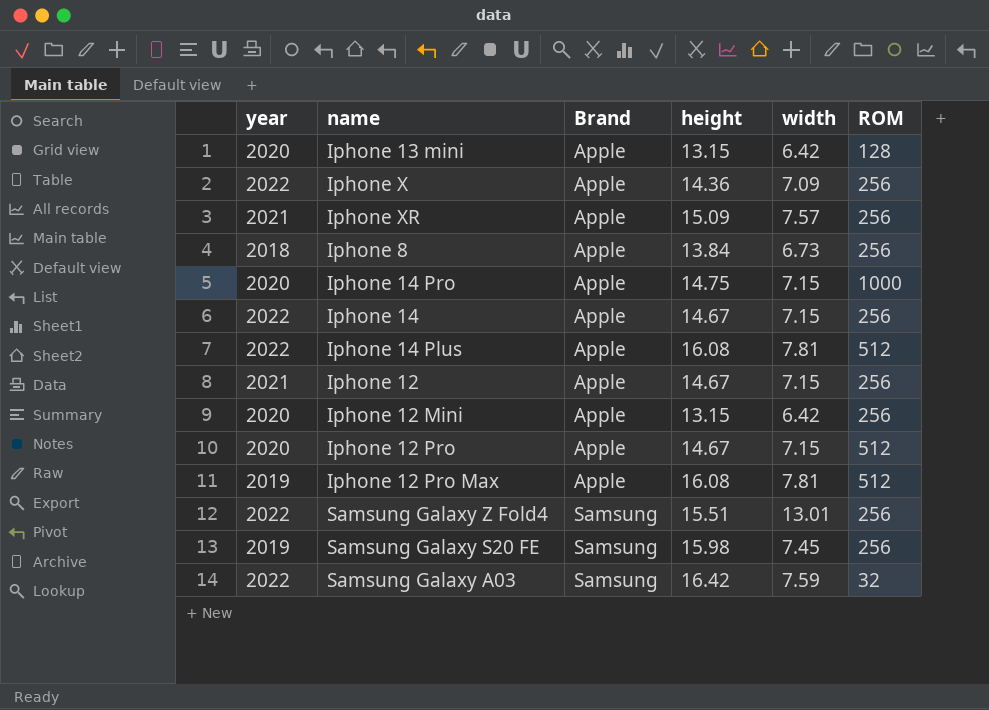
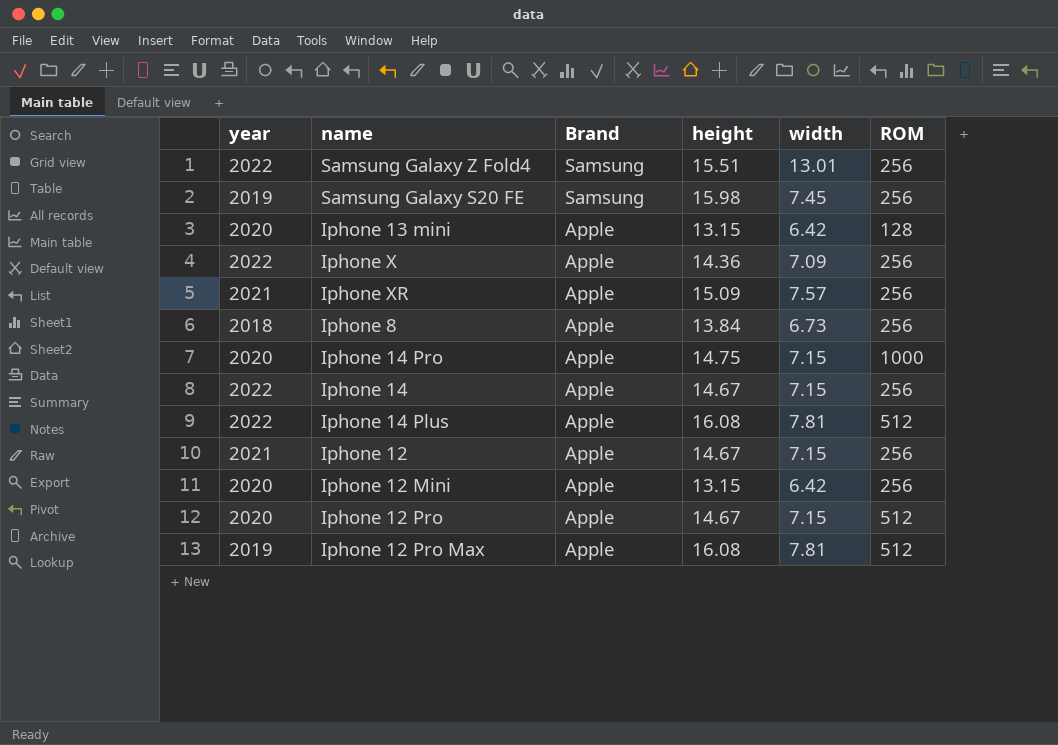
row order: Brand ascending -> Brand descending
row Samsung Galaxy A03: 2022 | Samsung | 16.42 | 7.59 | 32 -> none

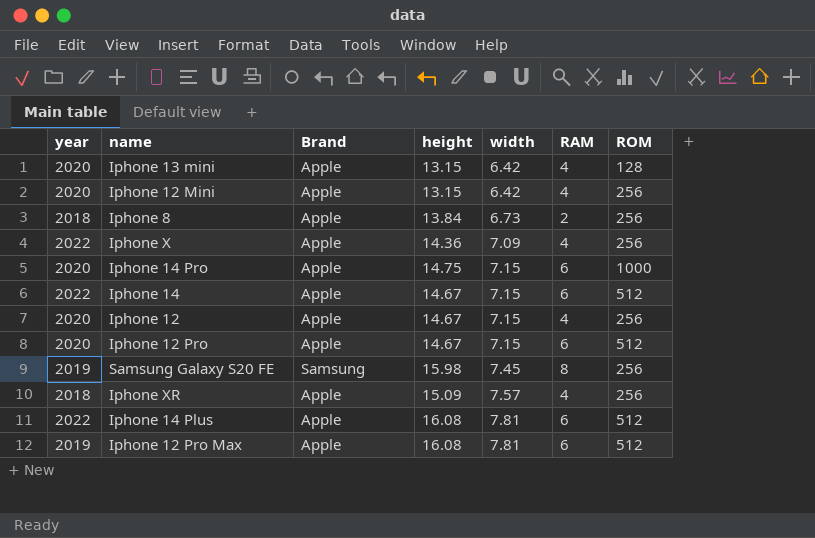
row order: Brand descending -> width ascending
column RAM | position: none -> 6
row Samsung Galaxy Z Fold4: 2022 | Samsung | 15.51 | 13.01 | 256 -> none
Iphone 14 | ROM: 256 -> 512
Iphone 12 | year: 2021 -> 2020
Iphone XR | year: 2021 -> 2018

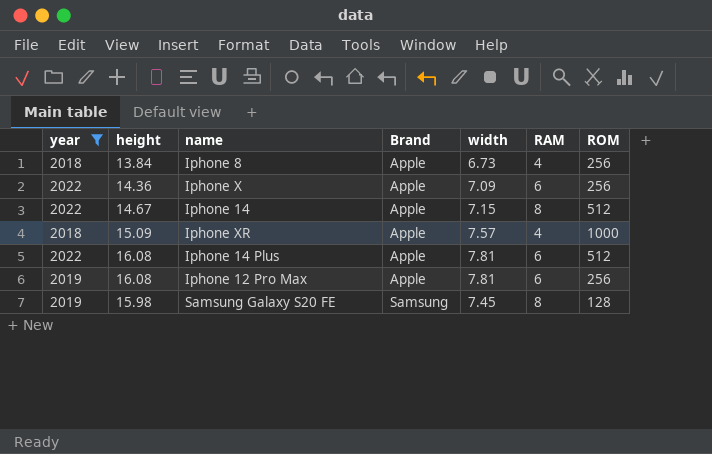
filter: none -> year != 2020
row order: width ascending -> Brand ascending
column height | position: 4 -> 2
Iphone 8 | RAM: 2 -> 4
Iphone X | RAM: 4 -> 6
Iphone 14 | RAM: 6 -> 8
Iphone XR | ROM: 256 -> 1000
Iphone 12 Pro Max | ROM: 512 -> 256
Samsung Galaxy S20 FE | ROM: 256 -> 128

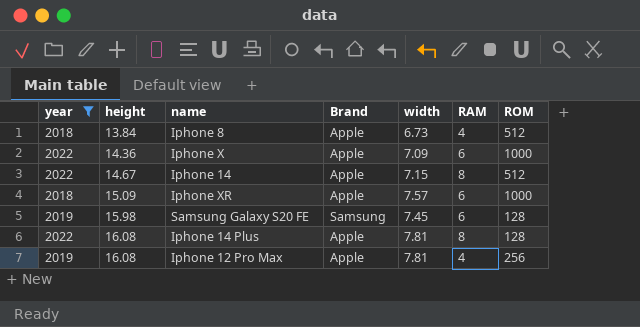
row order: Brand ascending -> height ascending
Iphone 8 | ROM: 256 -> 512
Iphone X | ROM: 256 -> 1000
Iphone XR | RAM: 4 -> 6
Samsung Galaxy S20 FE | RAM: 8 -> 6
Iphone 14 Plus | RAM: 6 -> 8
Iphone 14 Plus | ROM: 512 -> 128
Iphone 12 Pro Max | RAM: 6 -> 4

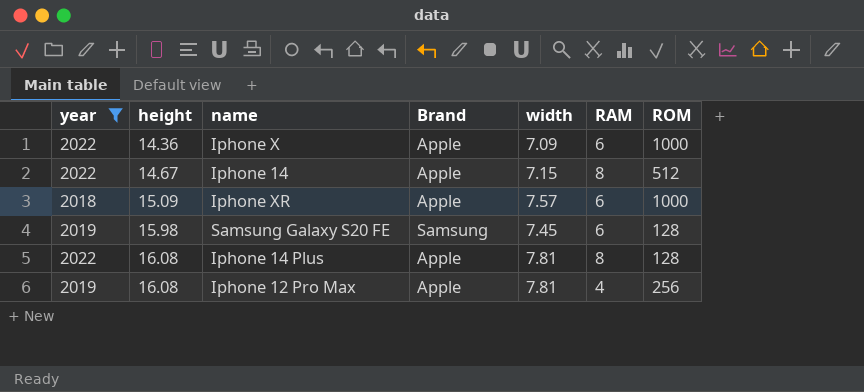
row Iphone 8: 2018 | 13.84 | Apple | 6.73 | 4 | 512 -> none

